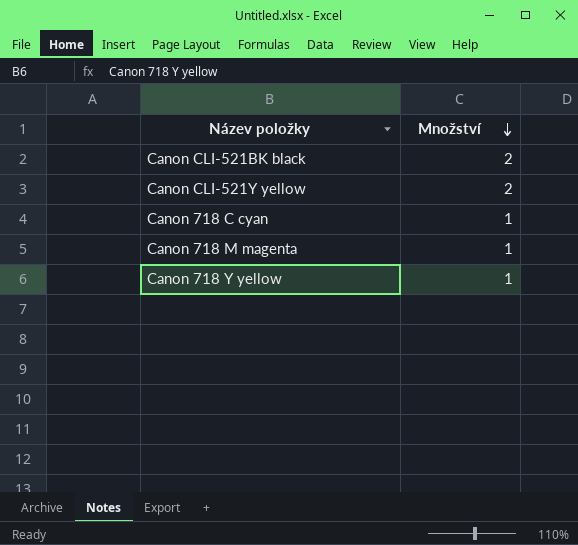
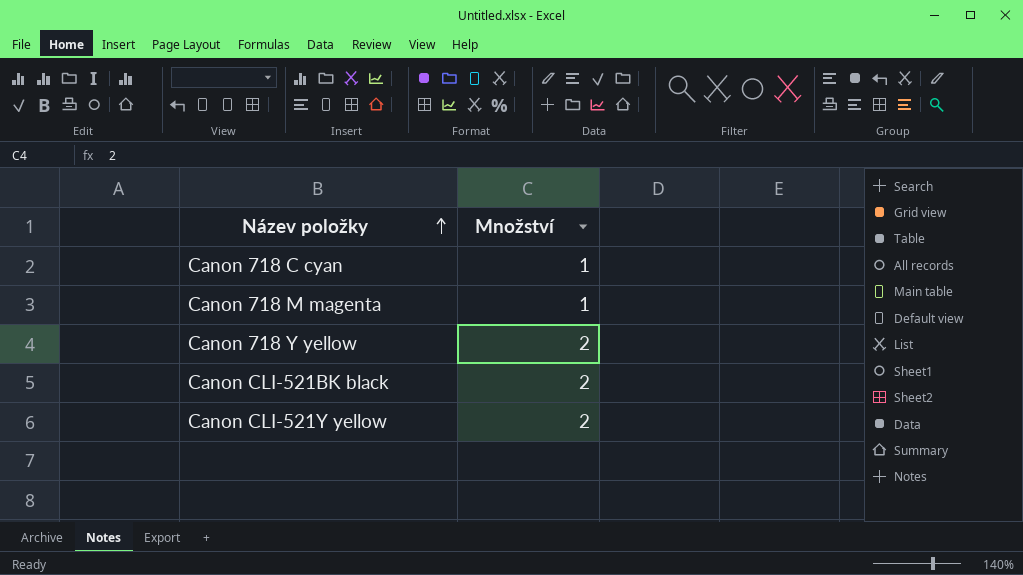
row order: Množství descending -> Název položky ascending
Canon 718 Y yellow | Množství: 1 -> 2

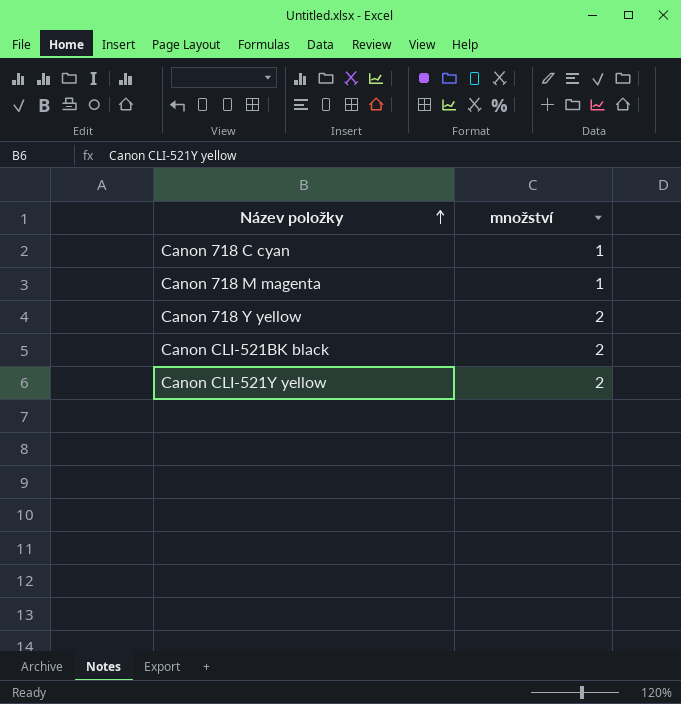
column name: Množství -> množství

